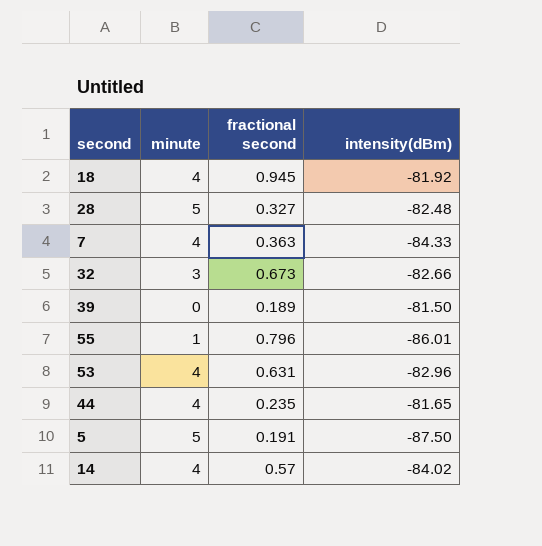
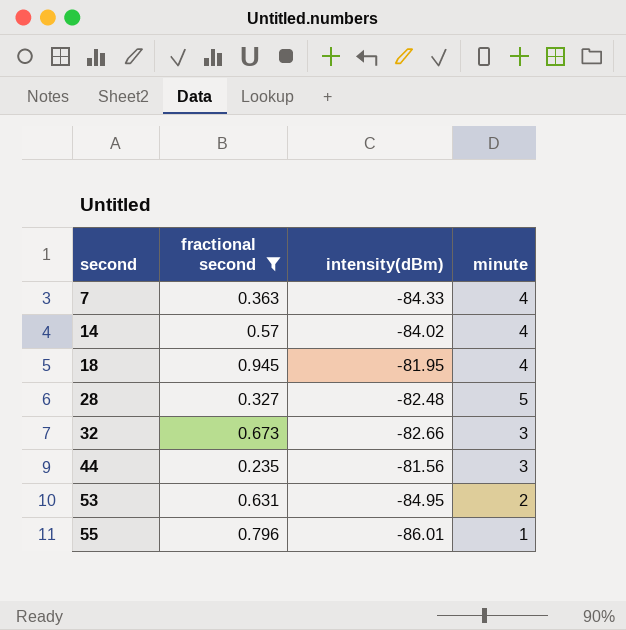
filter: none -> fractional second >= 0.235
row order: none -> second ascending
column minute | position: 2 -> 4
18 | intensity(dBm): -81.92 -> -81.95
44 | intensity(dBm): -81.65 -> -81.56
44 | minute: 4 -> 3
53 | intensity(dBm): -82.96 -> -84.95
53 | minute: 4 -> 2

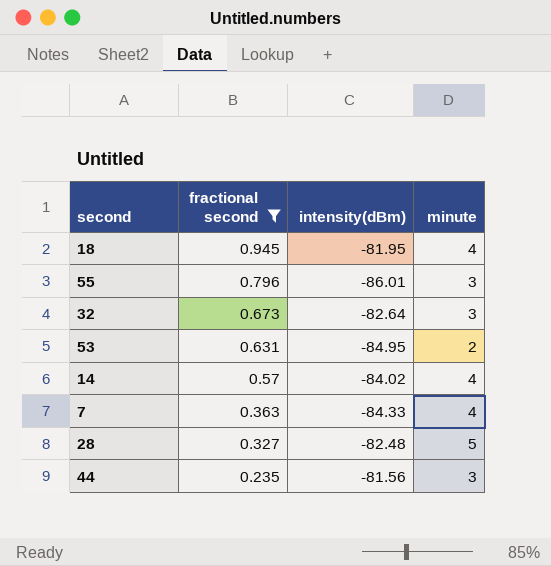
row order: second ascending -> fractional second descending
55 | minute: 1 -> 3
32 | intensity(dBm): -82.66 -> -82.64

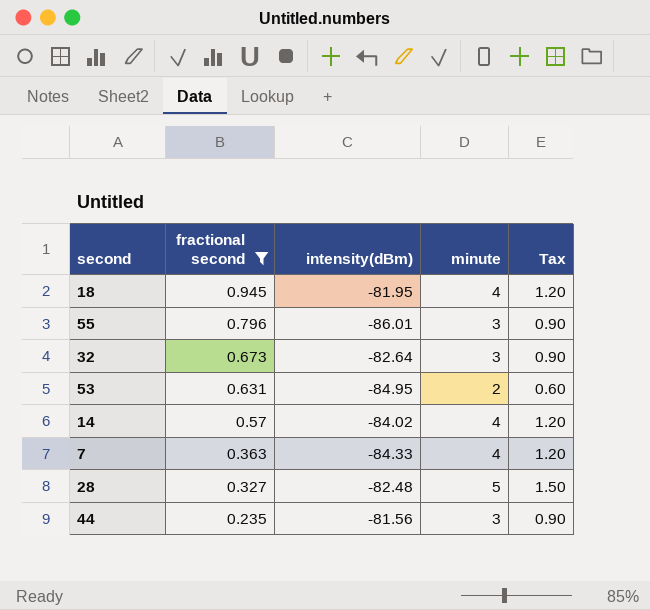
column Tax | formula: none -> [minute] * 0.3

